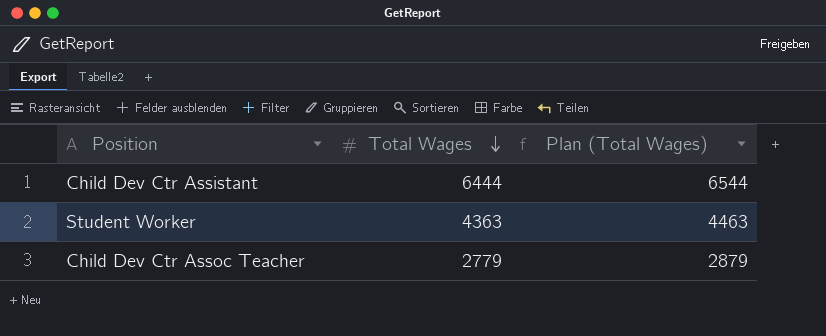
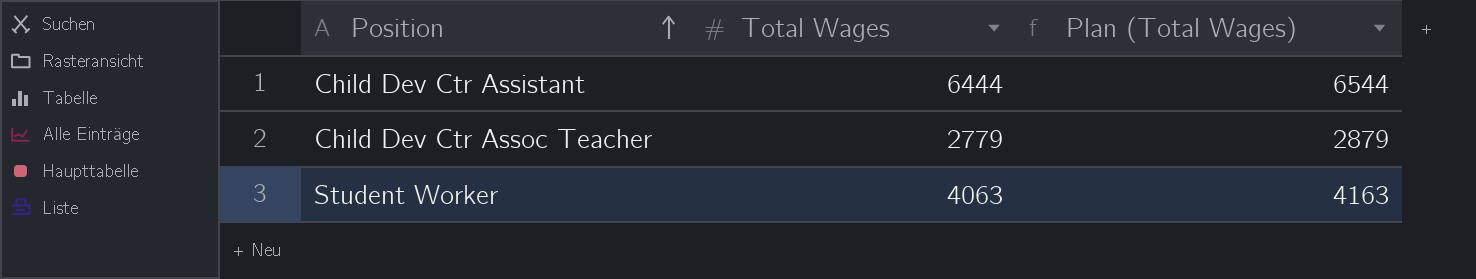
row order: Total Wages descending -> Position ascending
Student Worker | Total Wages: 4363 -> 4063
Student Worker | Plan (Total Wages): 4463 -> 4163

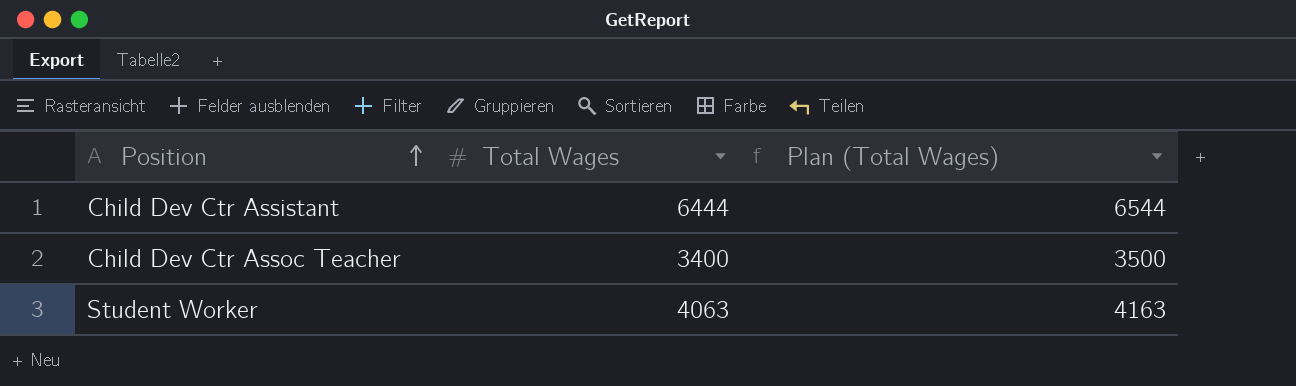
Child Dev Ctr Assoc Teacher | Total Wages: 2779 -> 3400
Child Dev Ctr Assoc Teacher | Plan (Total Wages): 2879 -> 3500

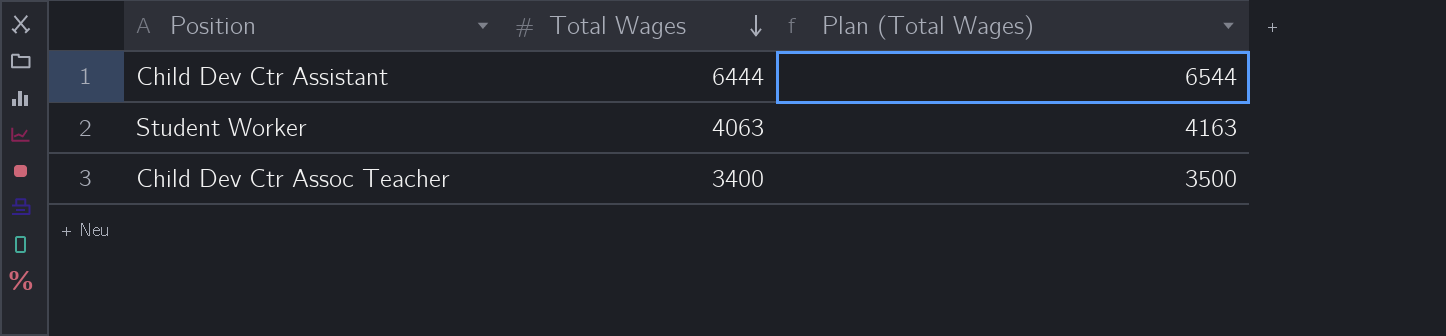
row order: Position ascending -> Total Wages descending

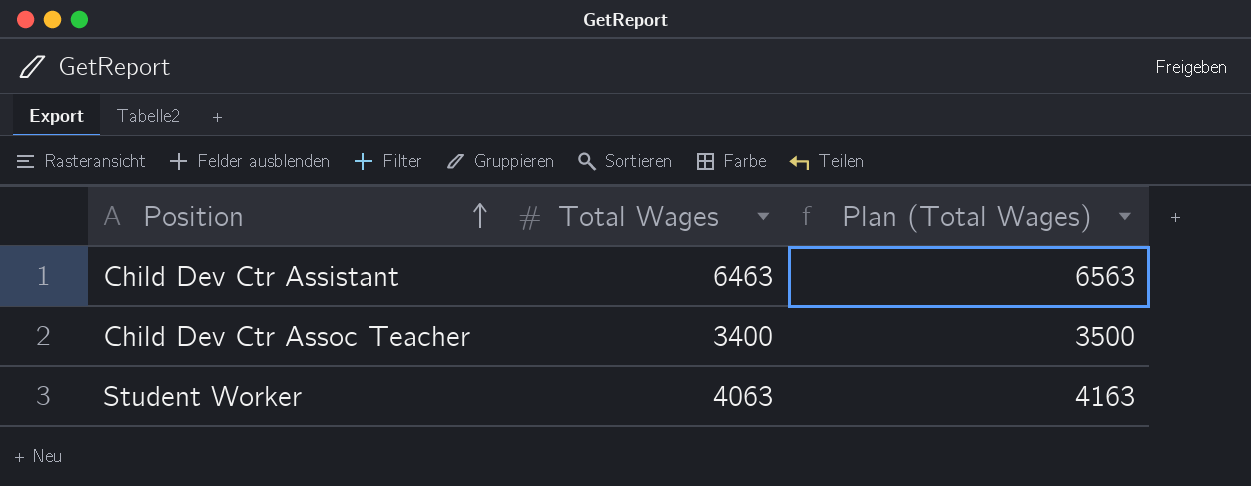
row order: Total Wages descending -> Position ascending
Child Dev Ctr Assistant | Total Wages: 6444 -> 6463
Child Dev Ctr Assistant | Plan (Total Wages): 6544 -> 6563

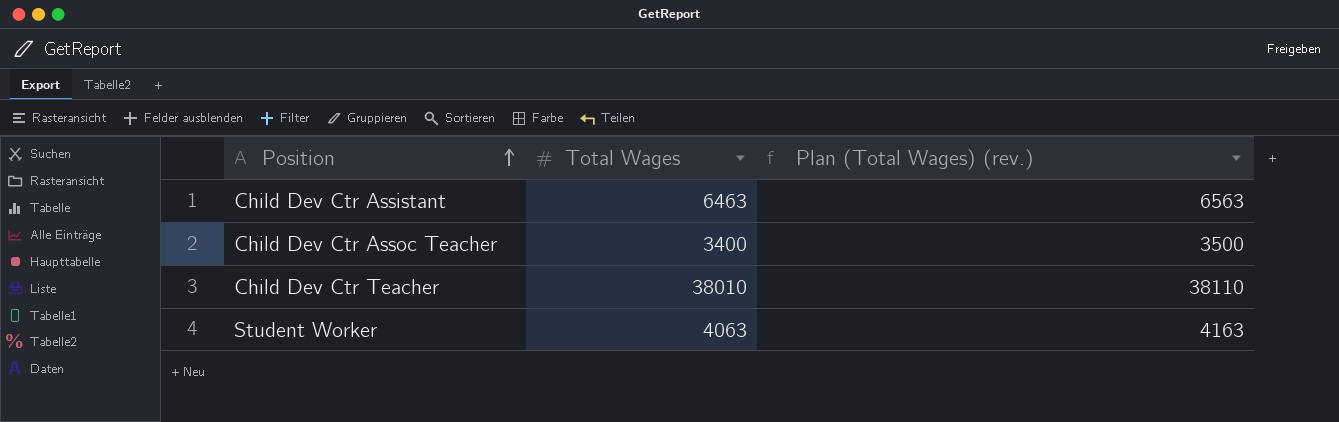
column name: Plan (Total Wages) -> Plan (Total Wages) (rev.)
row Child Dev Ctr Teacher: none -> 38010 | 38110

